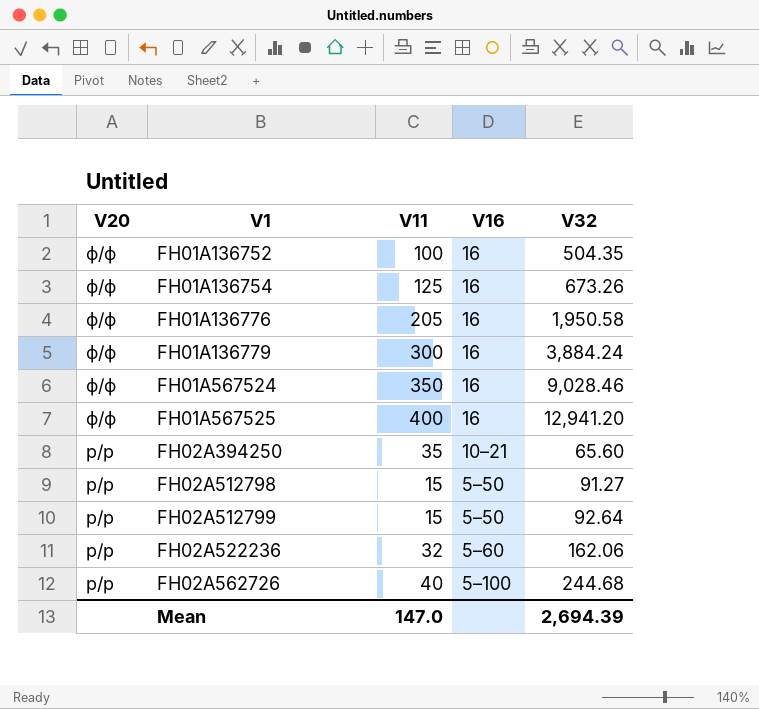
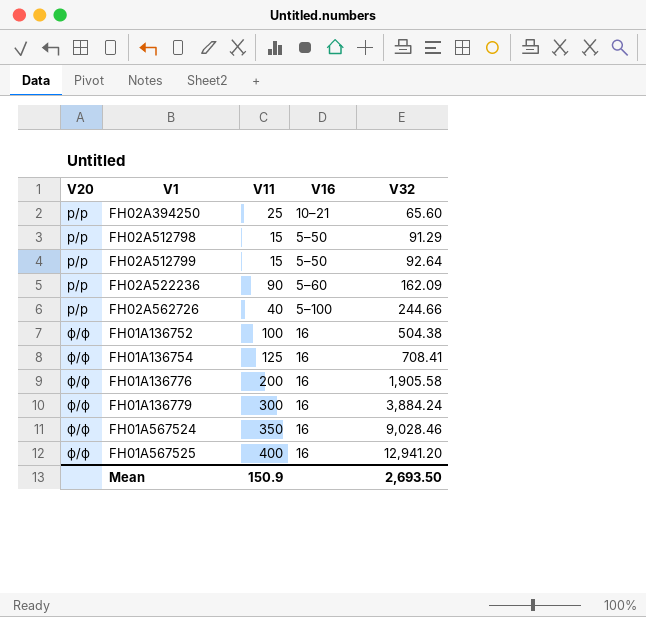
row order: V20 descending -> V20 ascending
FH02A394250 | V11: 35 -> 25
FH02A512798 | V32: 91.27 -> 91.29
FH02A522236 | V11: 32 -> 90
FH02A522236 | V32: 162.06 -> 162.09
FH02A562726 | V32: 244.68 -> 244.66
FH01A136752 | V32: 504.35 -> 504.38
FH01A136754 | V32: 673.26 -> 708.41
FH01A136776 | V11: 205 -> 200
FH01A136776 | V32: 1,950.58 -> 1,905.58
Mean | V11: 147.0 -> 150.9
Mean | V32: 2,694.39 -> 2,693.50

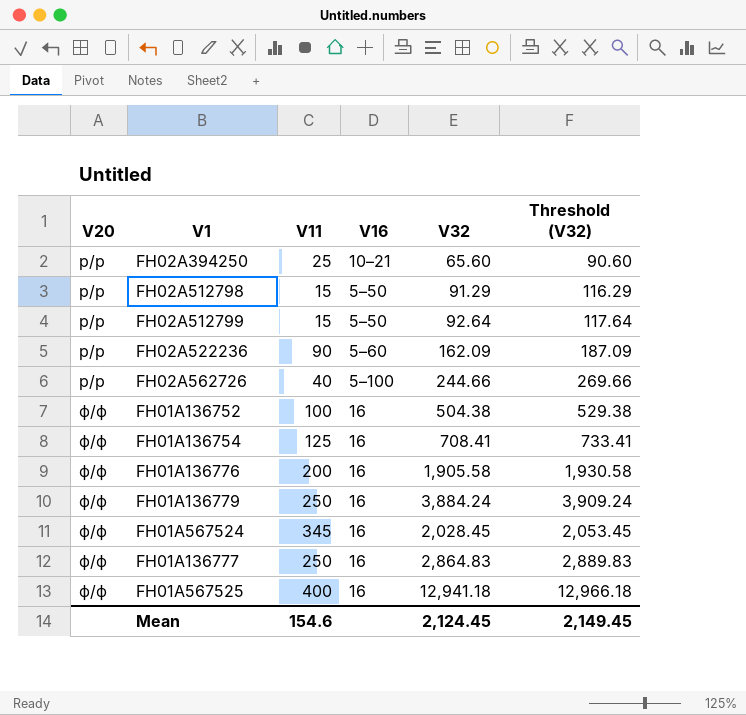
column Threshold (V32) | formula: none -> [V32] + 25
FH01A136779 | V11: 300 -> 250
FH01A567524 | V11: 350 -> 345
FH01A567524 | V32: 9,028.46 -> 2,028.45
row FH01A136777: none -> ф/ф | 250 | 16 | 2,864.83 | 2,889.83
FH01A567525 | V32: 12,941.20 -> 12,941.18
Mean | V11: 150.9 -> 154.6
Mean | V32: 2,693.50 -> 2,124.45

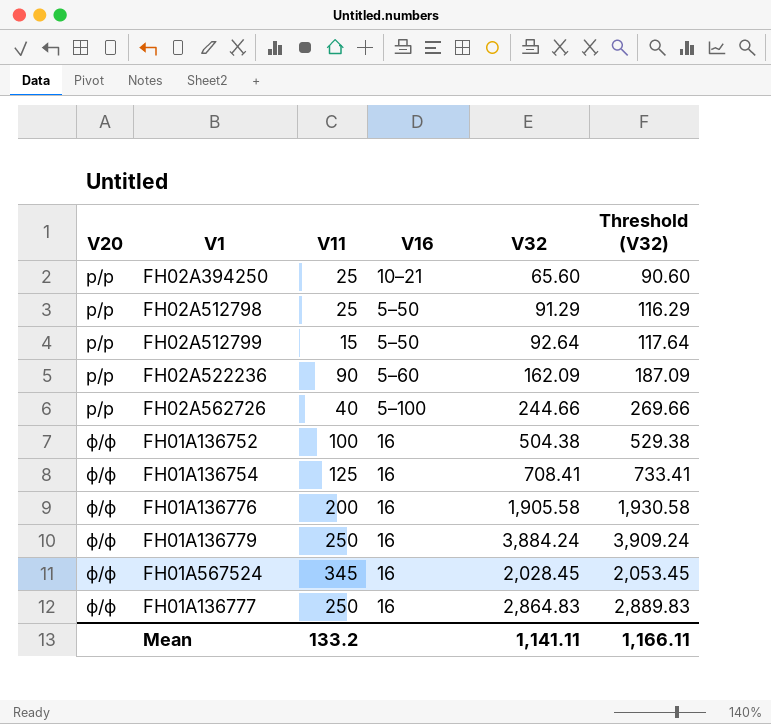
row FH01A567525: ф/ф | 400 | 16 | 12,941.18 | 12,966.18 -> none
FH02A512798 | V11: 15 -> 25
Mean | V11: 154.6 -> 133.2
Mean | V32: 2,124.45 -> 1,141.11
Mean | Threshold (V32): 2,149.45 -> 1,166.11

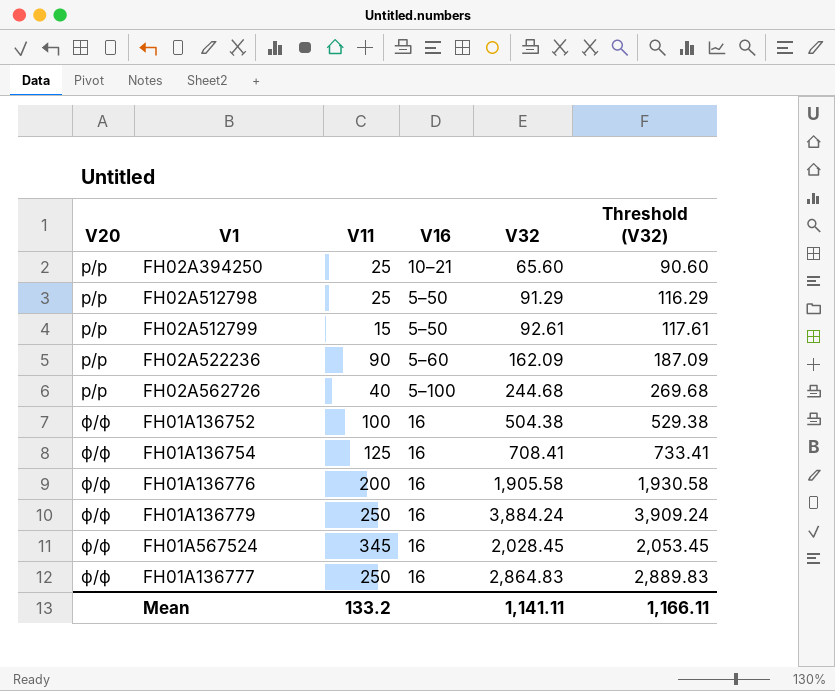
FH02A512799 | V32: 92.64 -> 92.61
FH02A512799 | Threshold (V32): 117.64 -> 117.61
FH02A562726 | V32: 244.66 -> 244.68
FH02A562726 | Threshold (V32): 269.66 -> 269.68

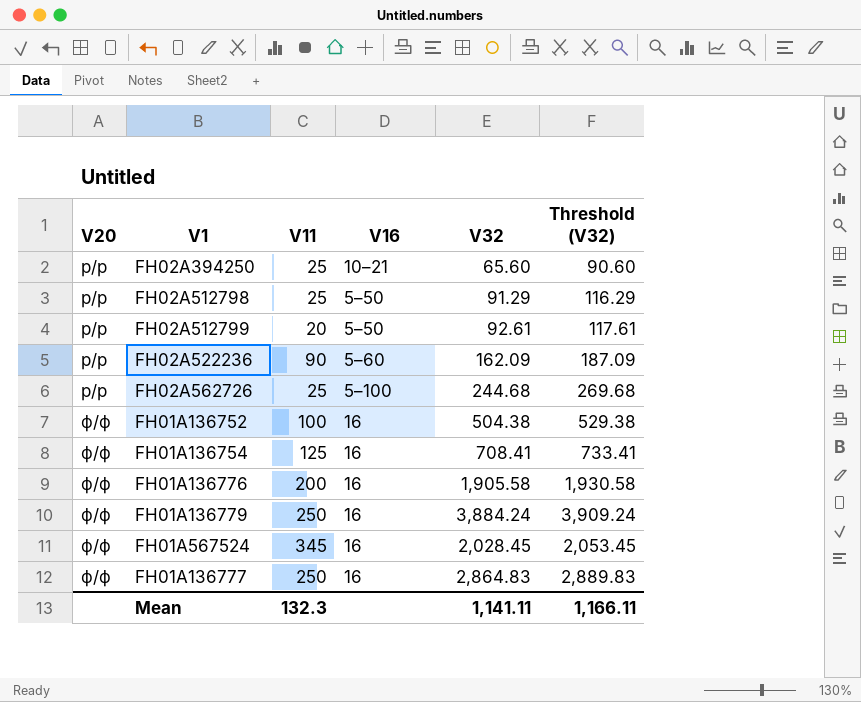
FH02A512799 | V11: 15 -> 20
FH02A562726 | V11: 40 -> 25
Mean | V11: 133.2 -> 132.3

